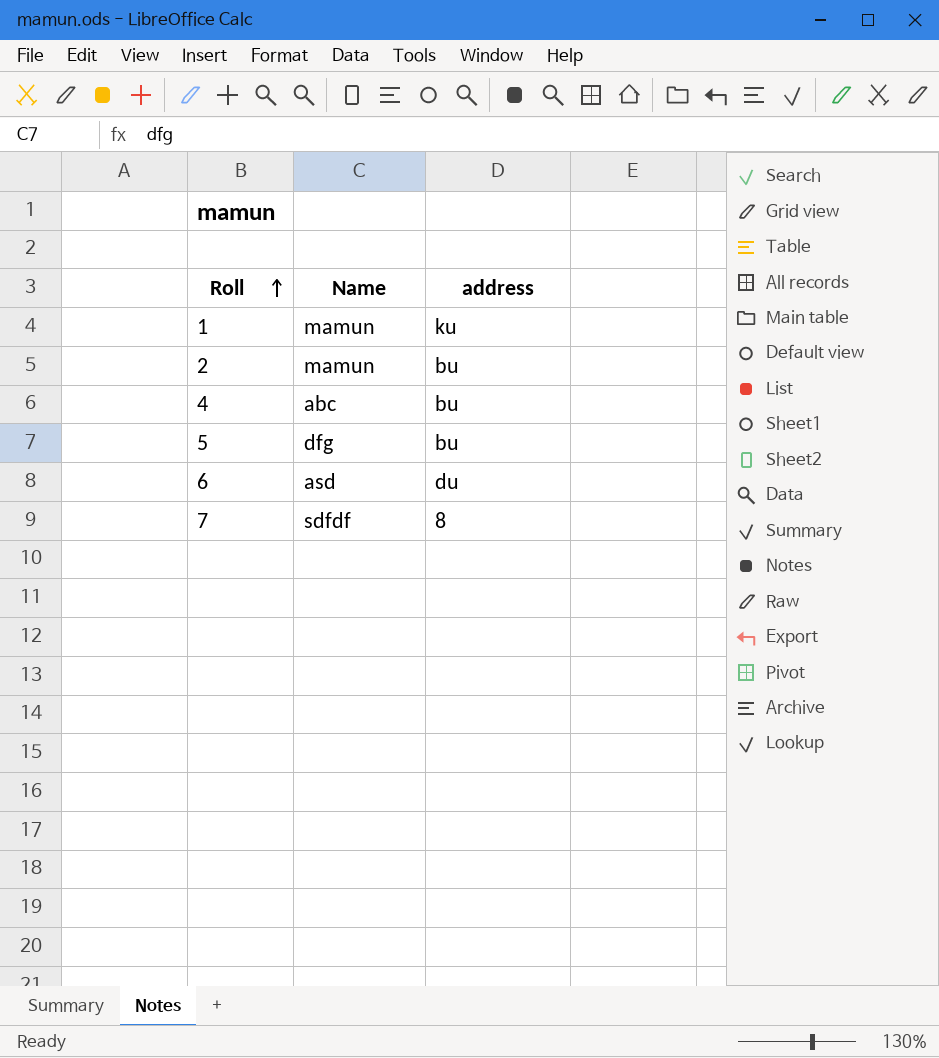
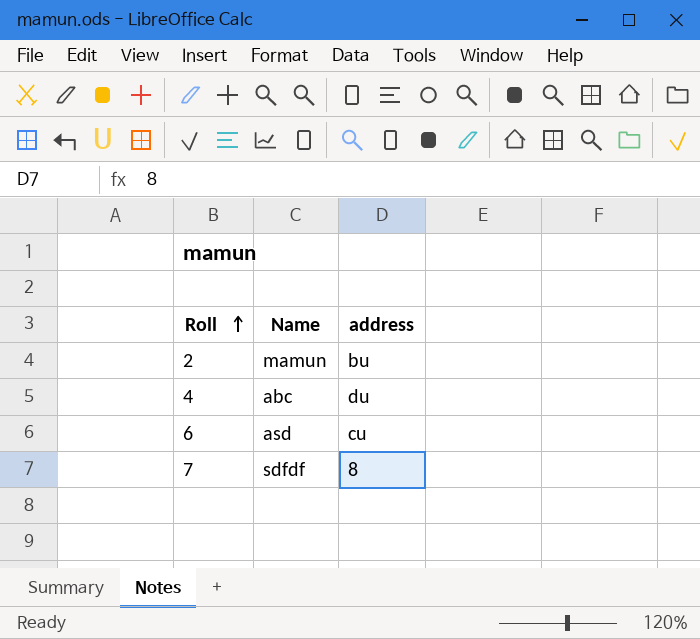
row 1: mamun | ku -> none
row 5: dfg | bu -> none
4 | address: bu -> du
6 | address: du -> cu

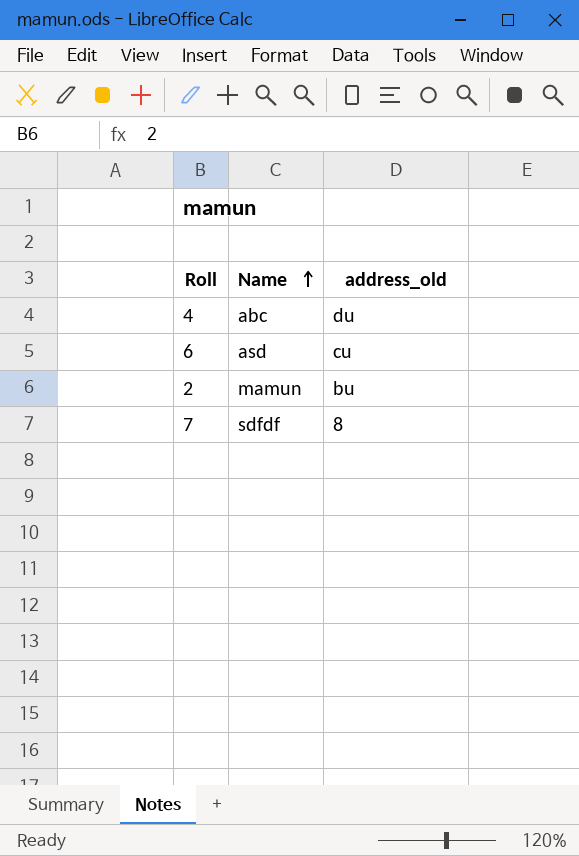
row order: Roll ascending -> Name ascending
column name: address -> address_old

